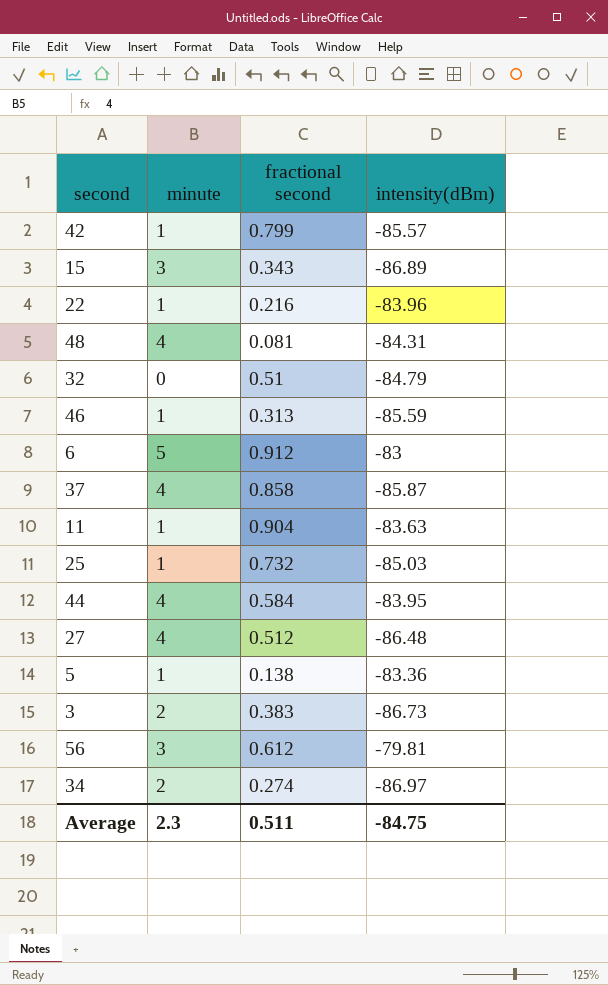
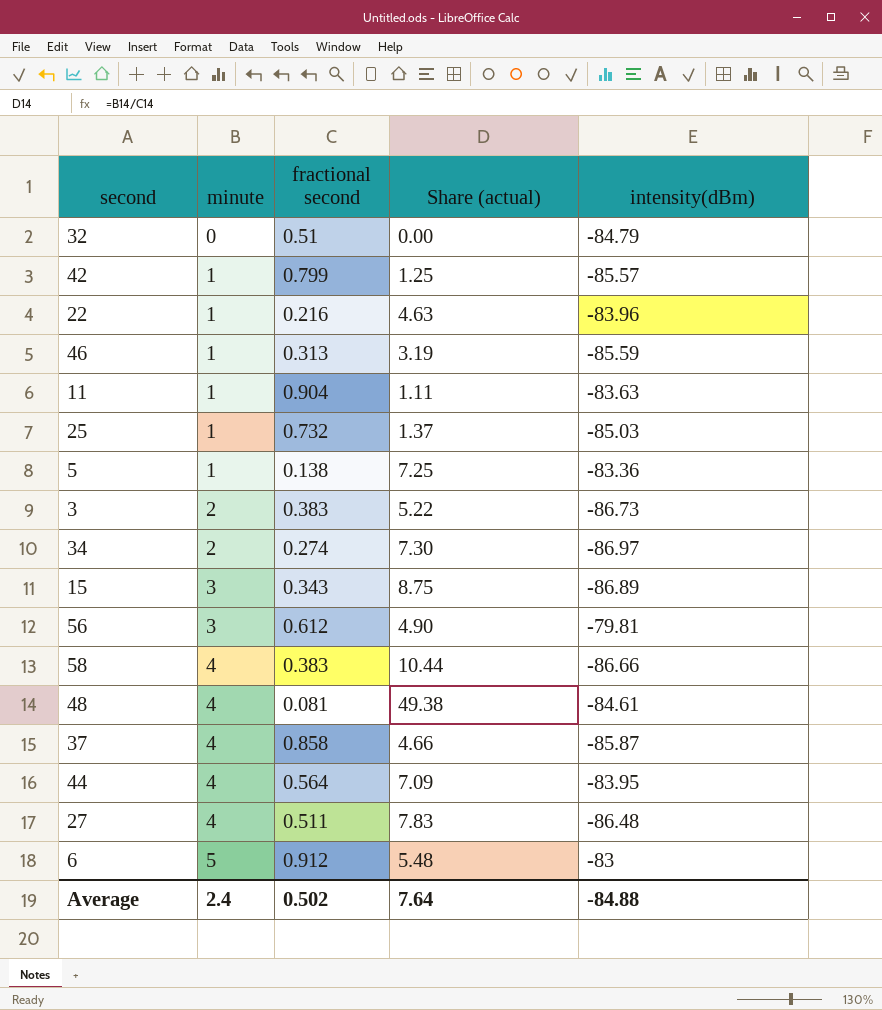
row order: none -> minute ascending
column Share (actual) | formula: none -> [minute] / [fractional second]
row 58: none -> 4 | 0.383 | 10.44 | -86.66
48 | intensity(dBm): -84.31 -> -84.61
44 | fractional second: 0.584 -> 0.564
27 | fractional second: 0.512 -> 0.511
Average | minute: 2.3 -> 2.4
Average | fractional second: 0.511 -> 0.502
Average | intensity(dBm): -84.75 -> -84.88

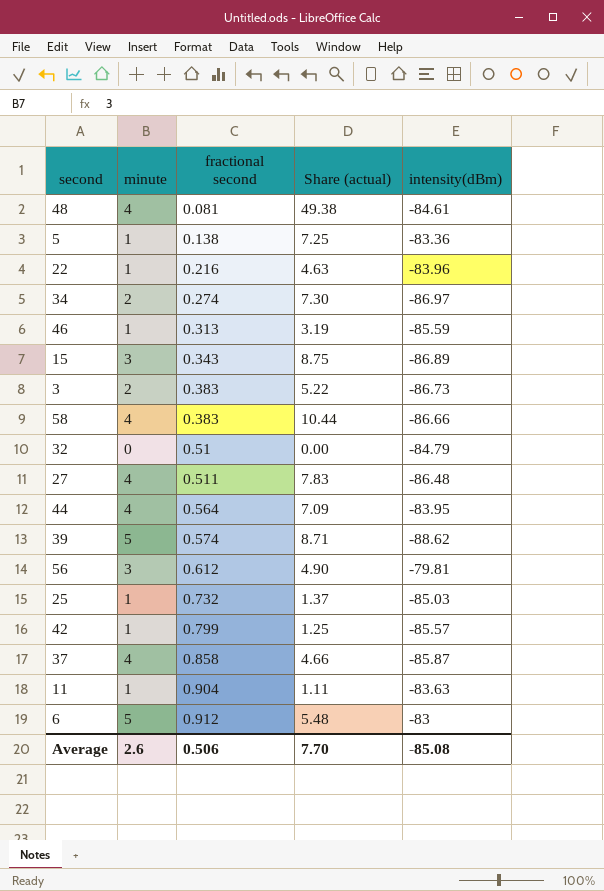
row order: minute ascending -> fractional second ascending
row 39: none -> 5 | 0.574 | 8.71 | -88.62
Average | minute: 2.4 -> 2.6
Average | fractional second: 0.502 -> 0.506
Average | Share (actual): 7.64 -> 7.70
Average | intensity(dBm): -84.88 -> -85.08

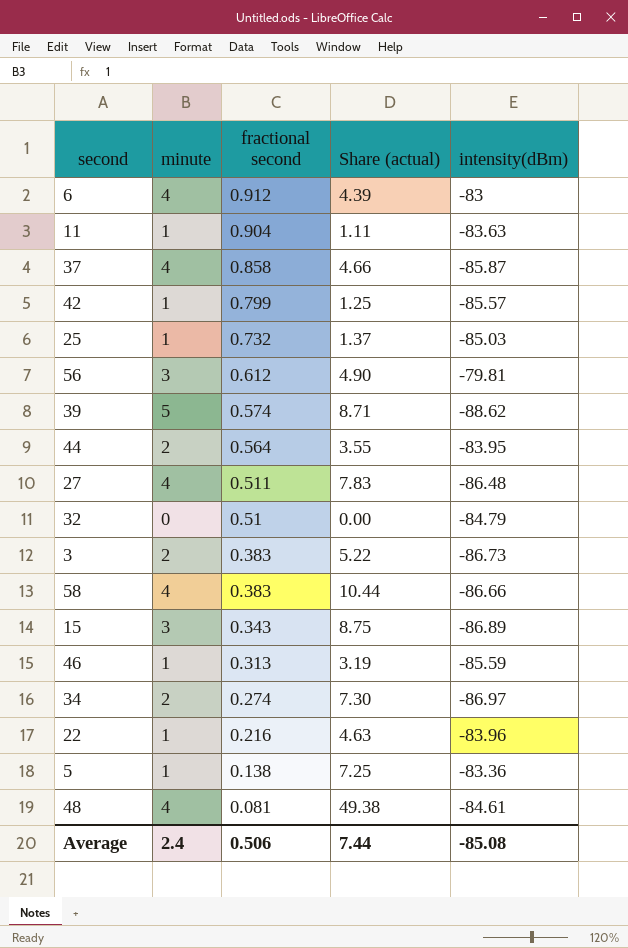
row order: fractional second ascending -> fractional second descending
6 | minute: 5 -> 4
6 | Share (actual): 5.48 -> 4.39
44 | minute: 4 -> 2
44 | Share (actual): 7.09 -> 3.55
Average | minute: 2.6 -> 2.4
Average | Share (actual): 7.70 -> 7.44

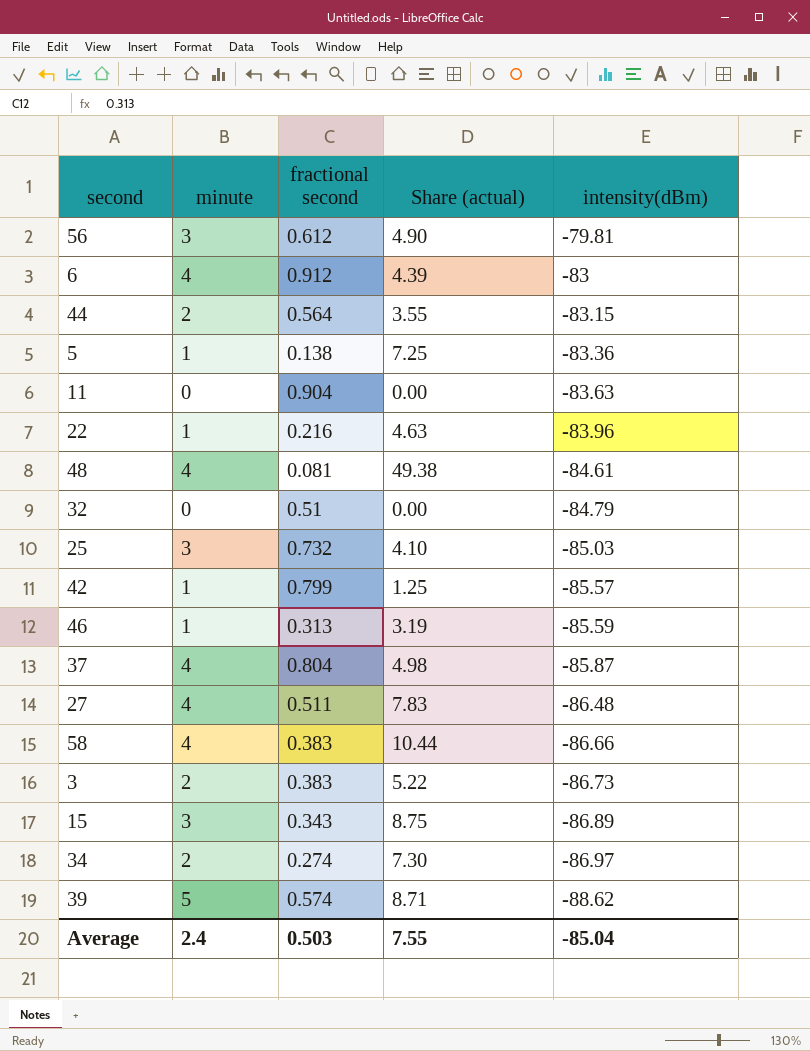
row order: fractional second descending -> intensity(dBm) descending
44 | intensity(dBm): -83.95 -> -83.15
11 | minute: 1 -> 0
11 | Share (actual): 1.11 -> 0.00
25 | minute: 1 -> 3
25 | Share (actual): 1.37 -> 4.10
37 | fractional second: 0.858 -> 0.804
37 | Share (actual): 4.66 -> 4.98
Average | fractional second: 0.506 -> 0.503
Average | Share (actual): 7.44 -> 7.55
Average | intensity(dBm): -85.08 -> -85.04

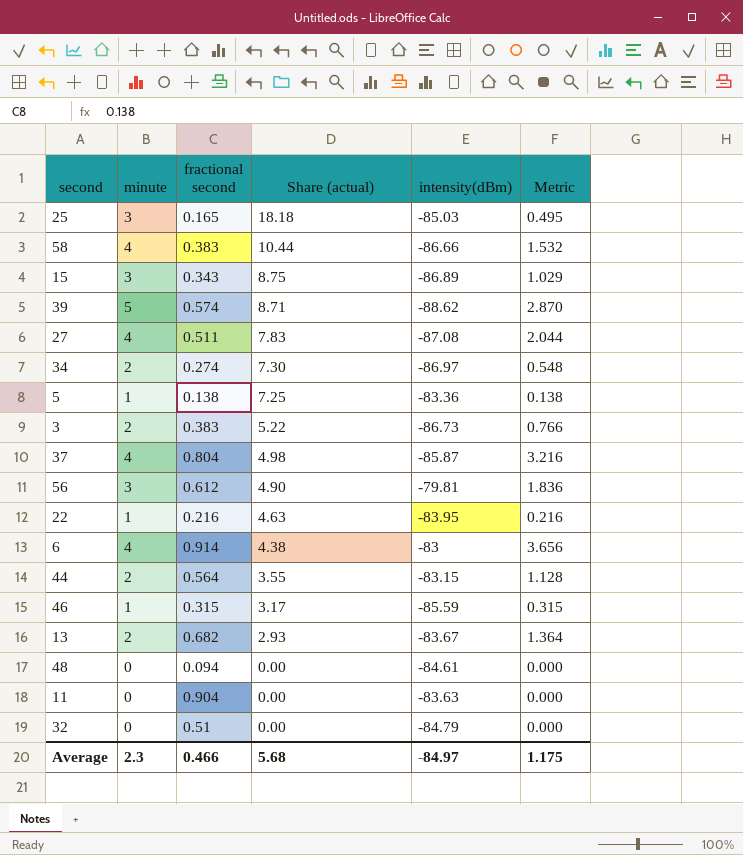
row order: intensity(dBm) descending -> Share (actual) descending
column Metric | formula: none -> [minute] * [fractional second]
row 42: 1 | 0.799 | 1.25 | -85.57 -> none
25 | fractional second: 0.732 -> 0.165
25 | Share (actual): 4.10 -> 18.18
27 | intensity(dBm): -86.48 -> -87.08
22 | intensity(dBm): -83.96 -> -83.95
6 | fractional second: 0.912 -> 0.914
6 | Share (actual): 4.39 -> 4.38
46 | fractional second: 0.313 -> 0.315
46 | Share (actual): 3.19 -> 3.17
row 13: none -> 2 | 0.682 | 2.93 | -83.67 | 1.364
48 | minute: 4 -> 0
48 | fractional second: 0.081 -> 0.094
48 | Share (actual): 49.38 -> 0.00
Average | minute: 2.4 -> 2.3
Average | fractional second: 0.503 -> 0.466
Average | Share (actual): 7.55 -> 5.68
Average | intensity(dBm): -85.04 -> -84.97

